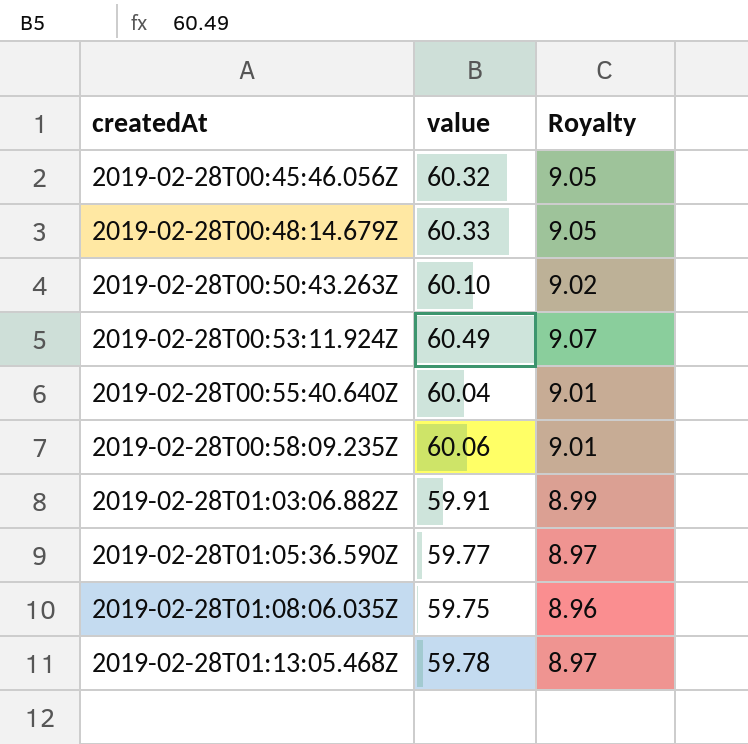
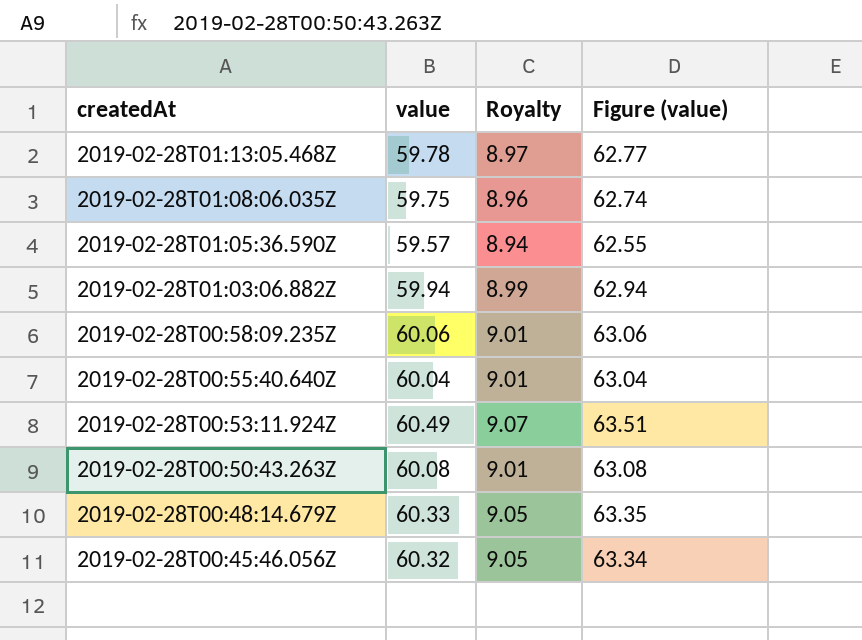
row order: createdAt ascending -> createdAt descending
column Figure (value) | formula: none -> [value] * 1.05
2019-02-28T01:05:36.590Z | value: 59.77 -> 59.57
2019-02-28T01:05:36.590Z | Royalty: 8.97 -> 8.94
2019-02-28T01:03:06.882Z | value: 59.91 -> 59.94
2019-02-28T00:50:43.263Z | value: 60.10 -> 60.08
2019-02-28T00:50:43.263Z | Royalty: 9.02 -> 9.01

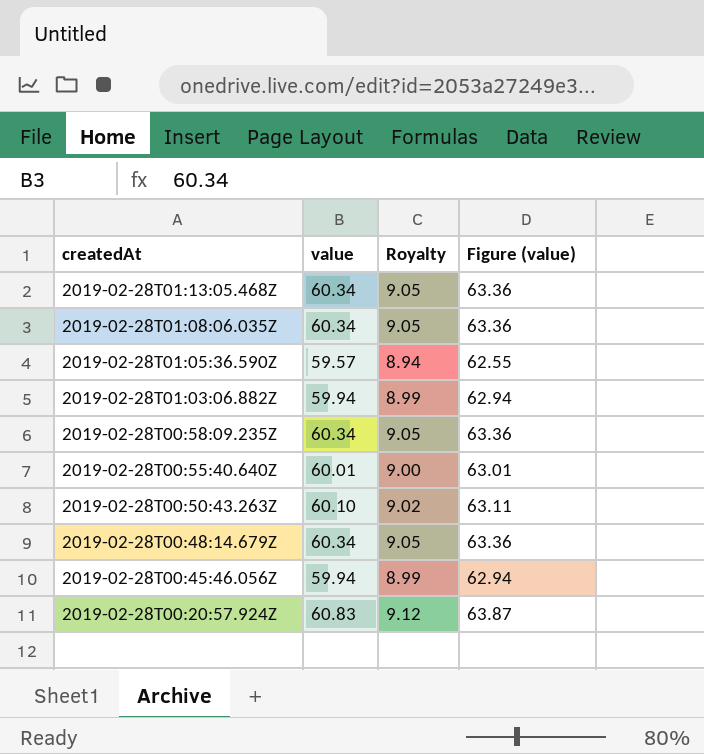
row 2019-02-28T00:53:11.924Z: 60.49 | 9.07 | 63.51 -> none
2019-02-28T01:13:05.468Z | value: 59.78 -> 60.34
2019-02-28T01:13:05.468Z | Royalty: 8.97 -> 9.05
2019-02-28T01:13:05.468Z | Figure (value): 62.77 -> 63.36
2019-02-28T01:08:06.035Z | value: 59.75 -> 60.34
2019-02-28T01:08:06.035Z | Royalty: 8.96 -> 9.05
2019-02-28T01:08:06.035Z | Figure (value): 62.74 -> 63.36
2019-02-28T00:58:09.235Z | value: 60.06 -> 60.34
2019-02-28T00:58:09.235Z | Royalty: 9.01 -> 9.05
2019-02-28T00:58:09.235Z | Figure (value): 63.06 -> 63.36
2019-02-28T00:55:40.640Z | value: 60.04 -> 60.01
2019-02-28T00:55:40.640Z | Royalty: 9.01 -> 9.00
2019-02-28T00:55:40.640Z | Figure (value): 63.04 -> 63.01
2019-02-28T00:50:43.263Z | value: 60.08 -> 60.10
2019-02-28T00:50:43.263Z | Royalty: 9.01 -> 9.02
2019-02-28T00:50:43.263Z | Figure (value): 63.08 -> 63.11
2019-02-28T00:48:14.679Z | value: 60.33 -> 60.34
2019-02-28T00:48:14.679Z | Figure (value): 63.35 -> 63.36
2019-02-28T00:45:46.056Z | value: 60.32 -> 59.94
2019-02-28T00:45:46.056Z | Royalty: 9.05 -> 8.99
2019-02-28T00:45:46.056Z | Figure (value): 63.34 -> 62.94
row 2019-02-28T00:20:57.924Z: none -> 60.83 | 9.12 | 63.87

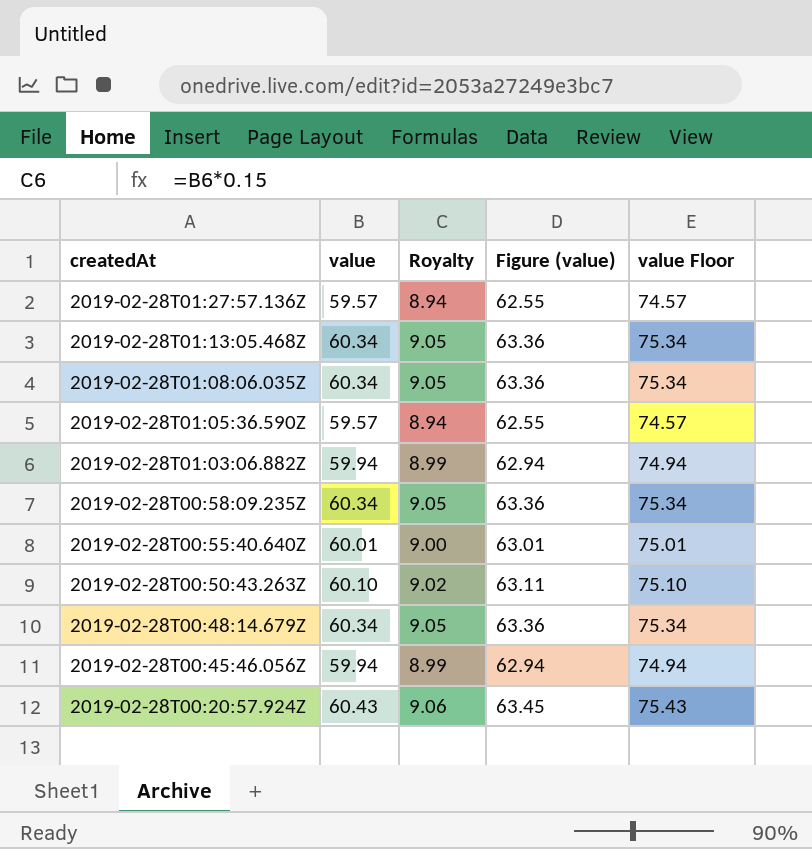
column value Floor | formula: none -> [value] + 15
row 2019-02-28T01:27:57.136Z: none -> 59.57 | 8.94 | 62.55 | 74.57
2019-02-28T00:20:57.924Z | value: 60.83 -> 60.43
2019-02-28T00:20:57.924Z | Royalty: 9.12 -> 9.06
2019-02-28T00:20:57.924Z | Figure (value): 63.87 -> 63.45

